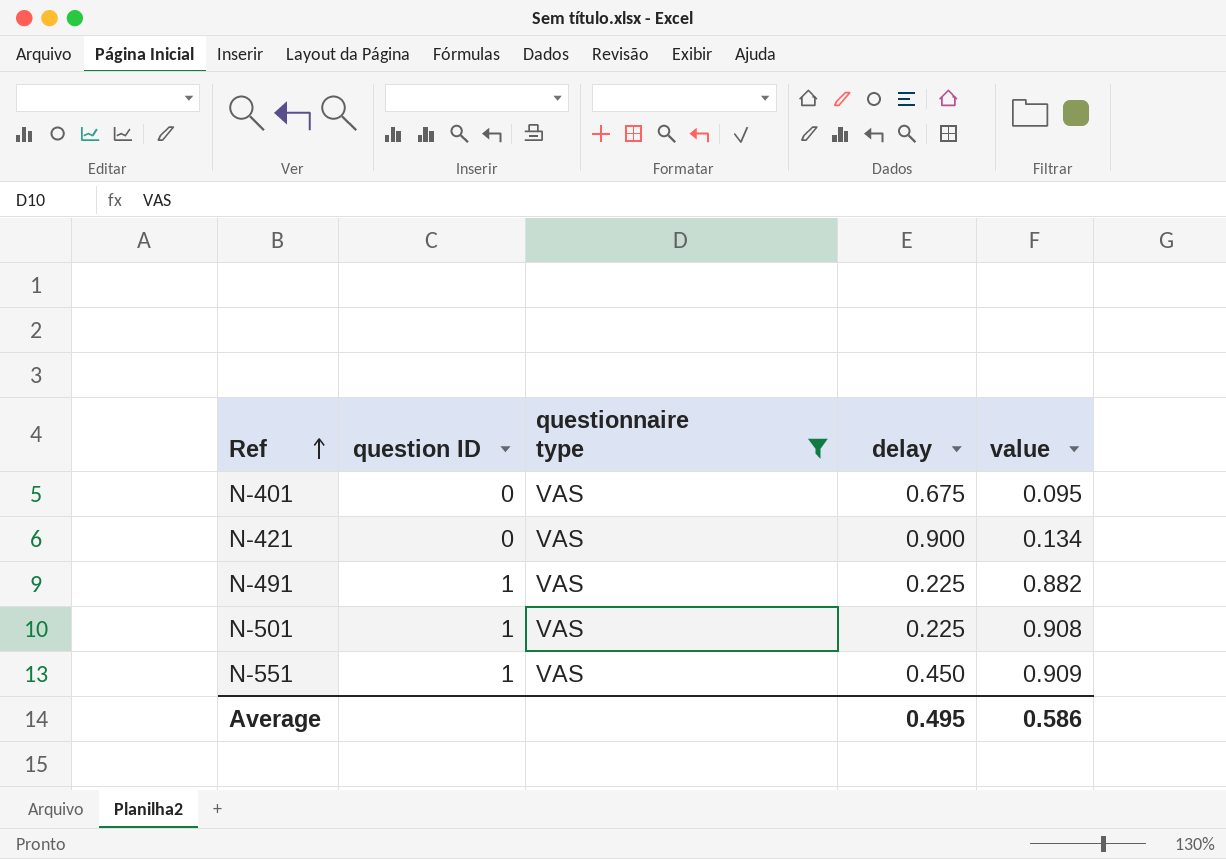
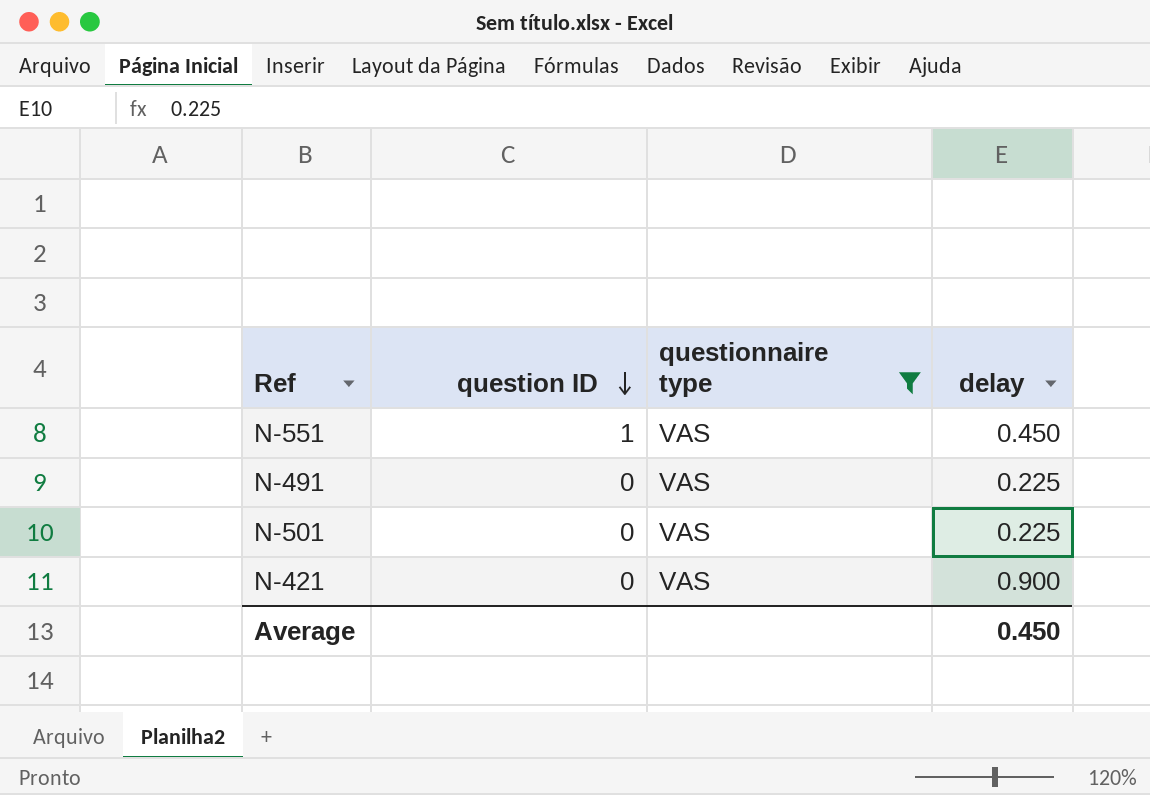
row order: Ref ascending -> question ID descending
column value | position: 5 -> none
row N-401: 0 | VAS | 0.675 | 0.095 -> none
N-491 | question ID: 1 -> 0
N-501 | question ID: 1 -> 0
Average | delay: 0.495 -> 0.450

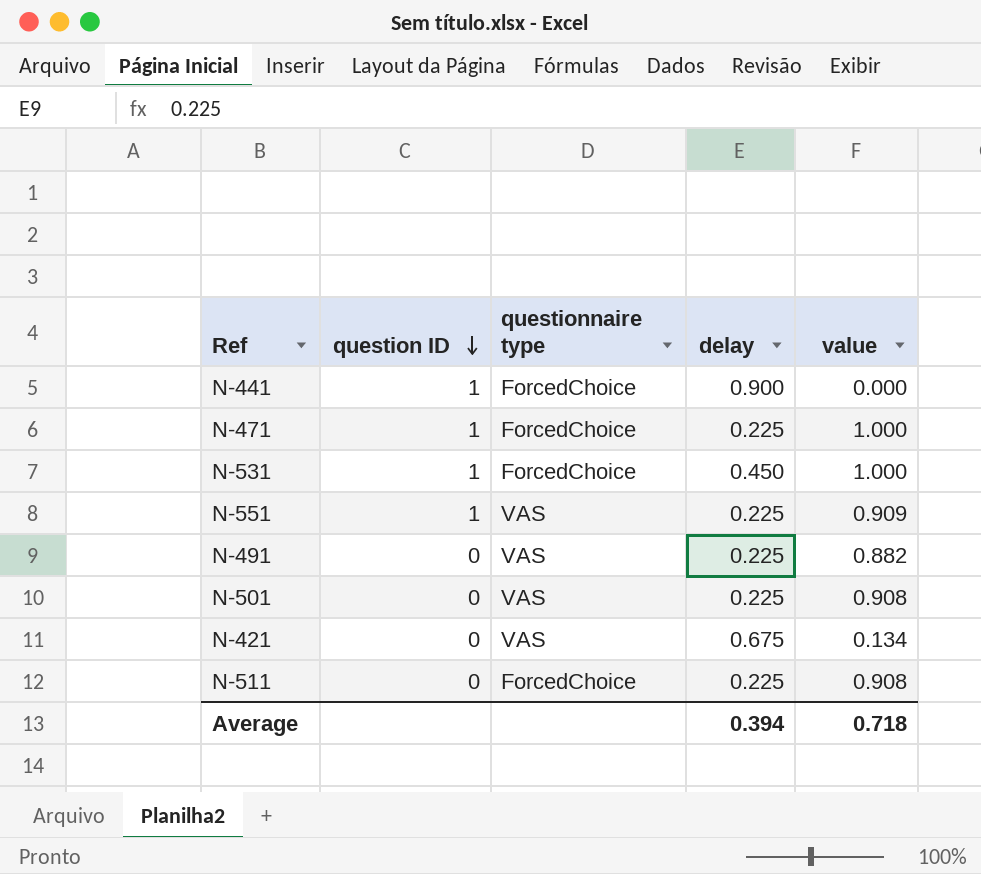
filter: questionnaire type = VAS -> none
column value | position: none -> 5
N-551 | delay: 0.450 -> 0.225
N-421 | delay: 0.900 -> 0.675
Average | delay: 0.450 -> 0.394

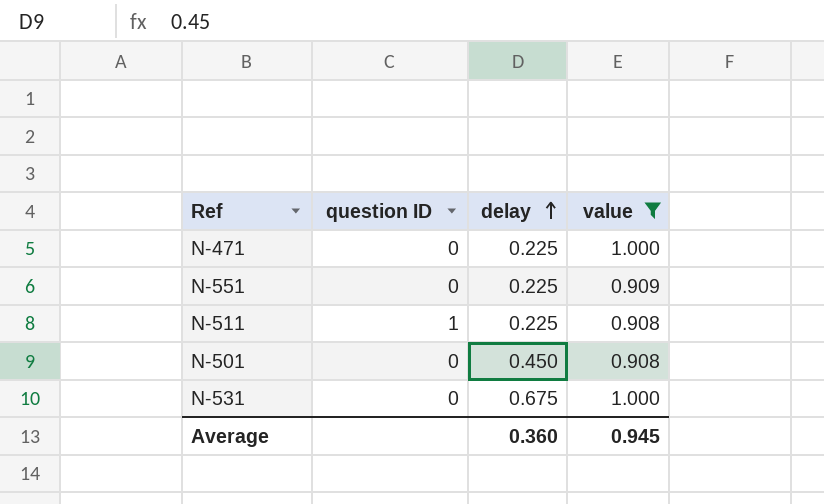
filter: none -> value >= 0.908
row order: question ID descending -> delay ascending
column questionnaire type | position: 3 -> none
N-471 | question ID: 1 -> 0
N-551 | question ID: 1 -> 0
N-511 | question ID: 0 -> 1
N-501 | delay: 0.225 -> 0.450
N-531 | question ID: 1 -> 0
N-531 | delay: 0.450 -> 0.675
Average | delay: 0.394 -> 0.360
Average | value: 0.718 -> 0.945

